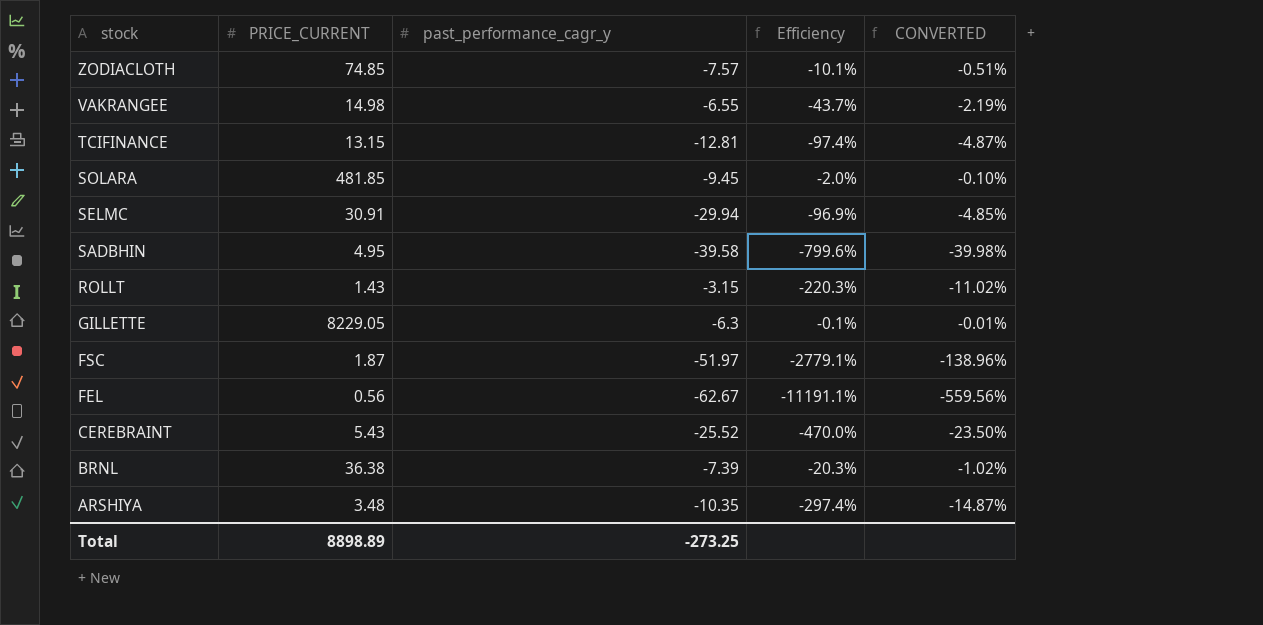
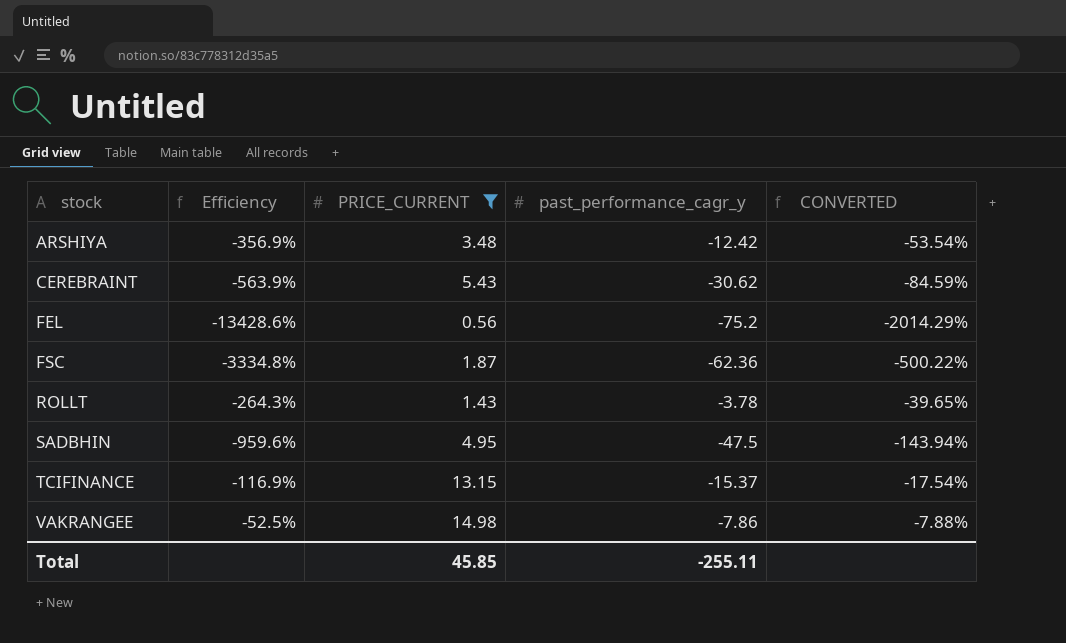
filter: none -> PRICE_CURRENT <= 14.98
row order: stock descending -> stock ascending
column Efficiency | position: 4 -> 2
column CONVERTED | formula: [Efficiency] * 0.05 -> [Efficiency] * 0.15
ARSHIYA | Efficiency: -297.4% -> -356.9%
ARSHIYA | past_performance_cagr_y: -10.35 -> -12.42
CEREBRAINT | Efficiency: -470.0% -> -563.9%
CEREBRAINT | past_performance_cagr_y: -25.52 -> -30.62
FEL | Efficiency: -11191.1% -> -13428.6%
FEL | past_performance_cagr_y: -62.67 -> -75.2
FSC | Efficiency: -2779.1% -> -3334.8%
FSC | past_performance_cagr_y: -51.97 -> -62.36
ROLLT | Efficiency: -220.3% -> -264.3%
ROLLT | past_performance_cagr_y: -3.15 -> -3.78
SADBHIN | Efficiency: -799.6% -> -959.6%
SADBHIN | past_performance_cagr_y: -39.58 -> -47.5
TCIFINANCE | Efficiency: -97.4% -> -116.9%
TCIFINANCE | past_performance_cagr_y: -12.81 -> -15.37
VAKRANGEE | Efficiency: -43.7% -> -52.5%
VAKRANGEE | past_performance_cagr_y: -6.55 -> -7.86
Total | PRICE_CURRENT: 8898.89 -> 45.85
Total | past_performance_cagr_y: -273.25 -> -255.11

